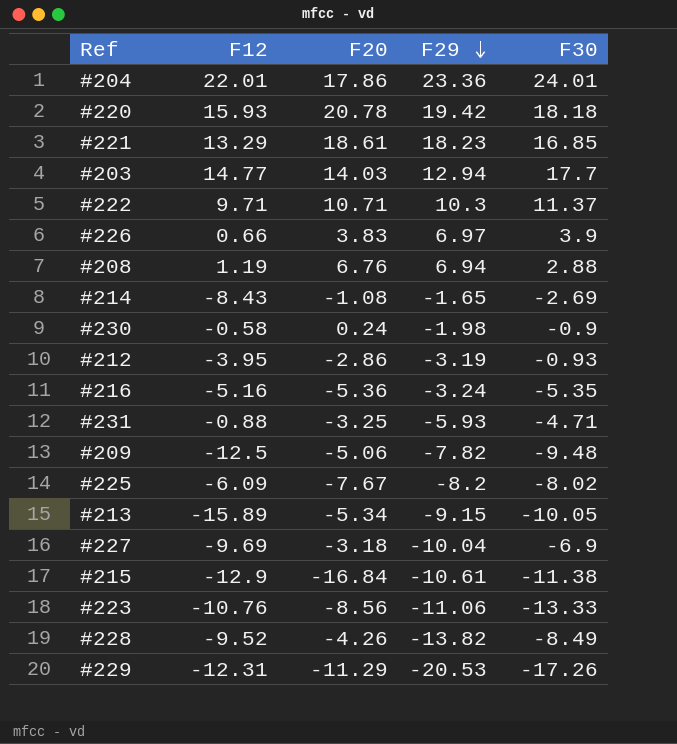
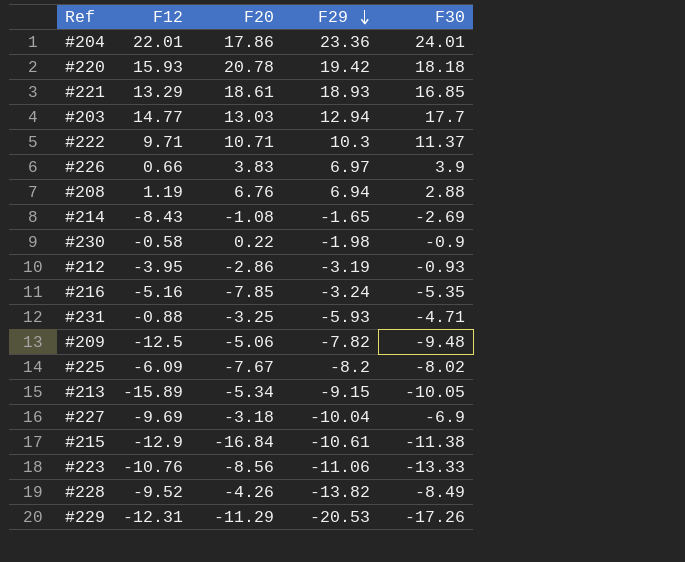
#221 | F29: 18.23 -> 18.93
#203 | F20: 14.03 -> 13.03
#230 | F20: 0.24 -> 0.22
#216 | F20: -5.36 -> -7.85

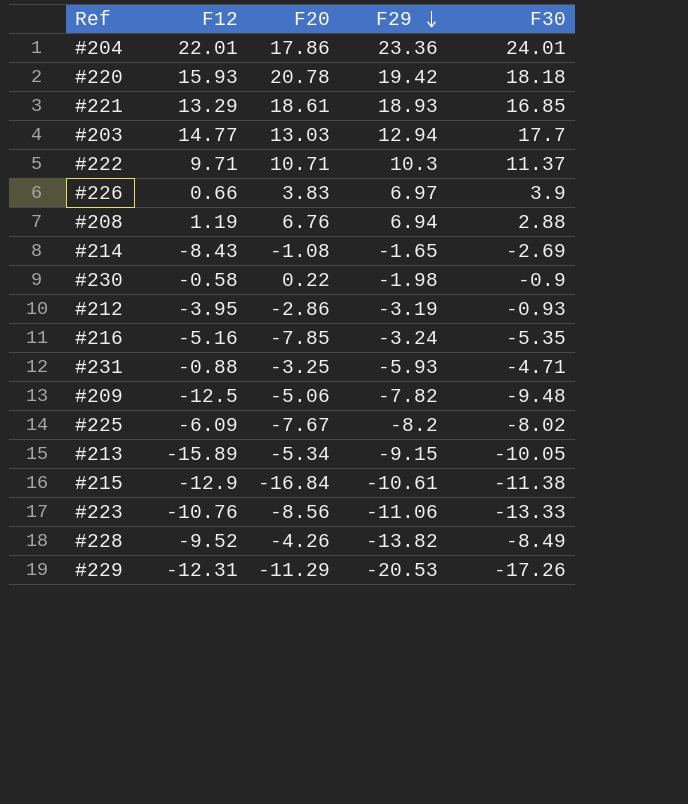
row #227: -9.69 | -3.18 | -10.04 | -6.9 -> none

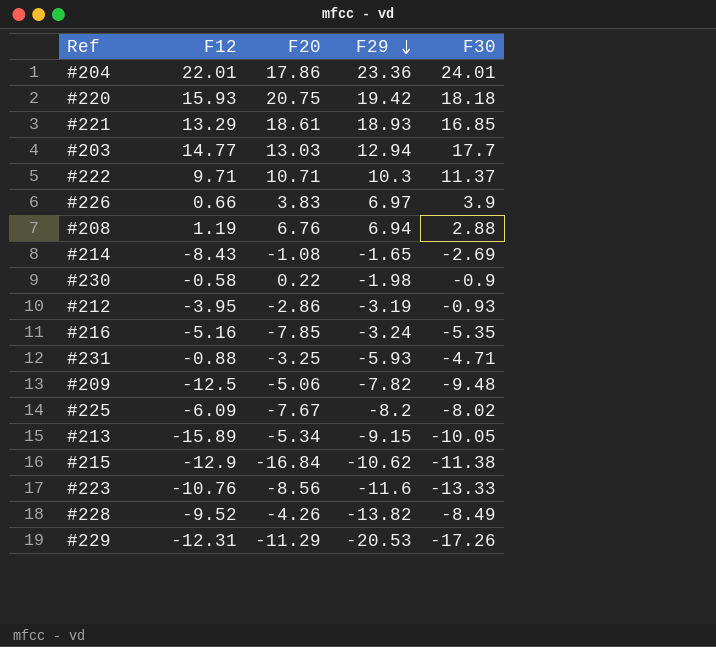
#220 | F20: 20.78 -> 20.75
#215 | F29: -10.61 -> -10.62
#223 | F29: -11.06 -> -11.6

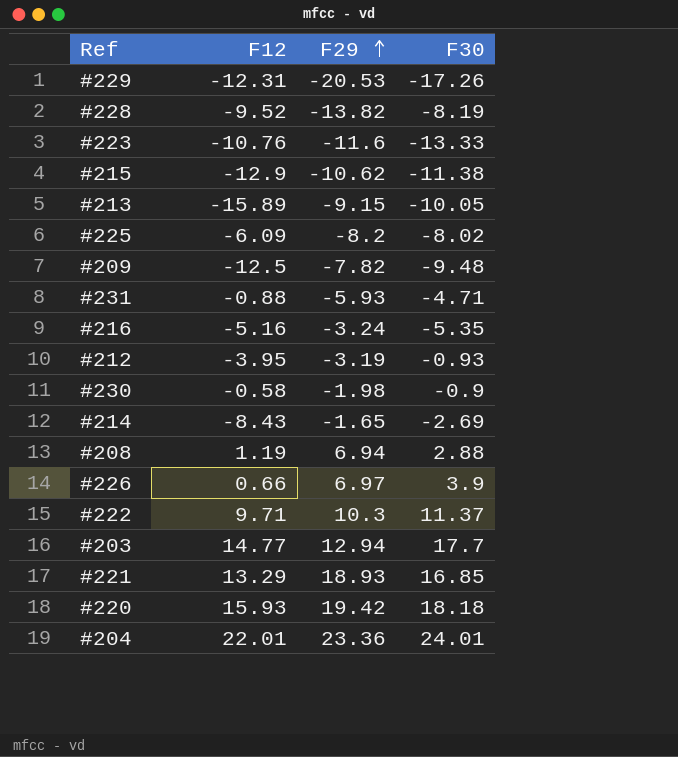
row order: F29 descending -> F29 ascending
column F20 | position: 3 -> none
#228 | F30: -8.49 -> -8.19

